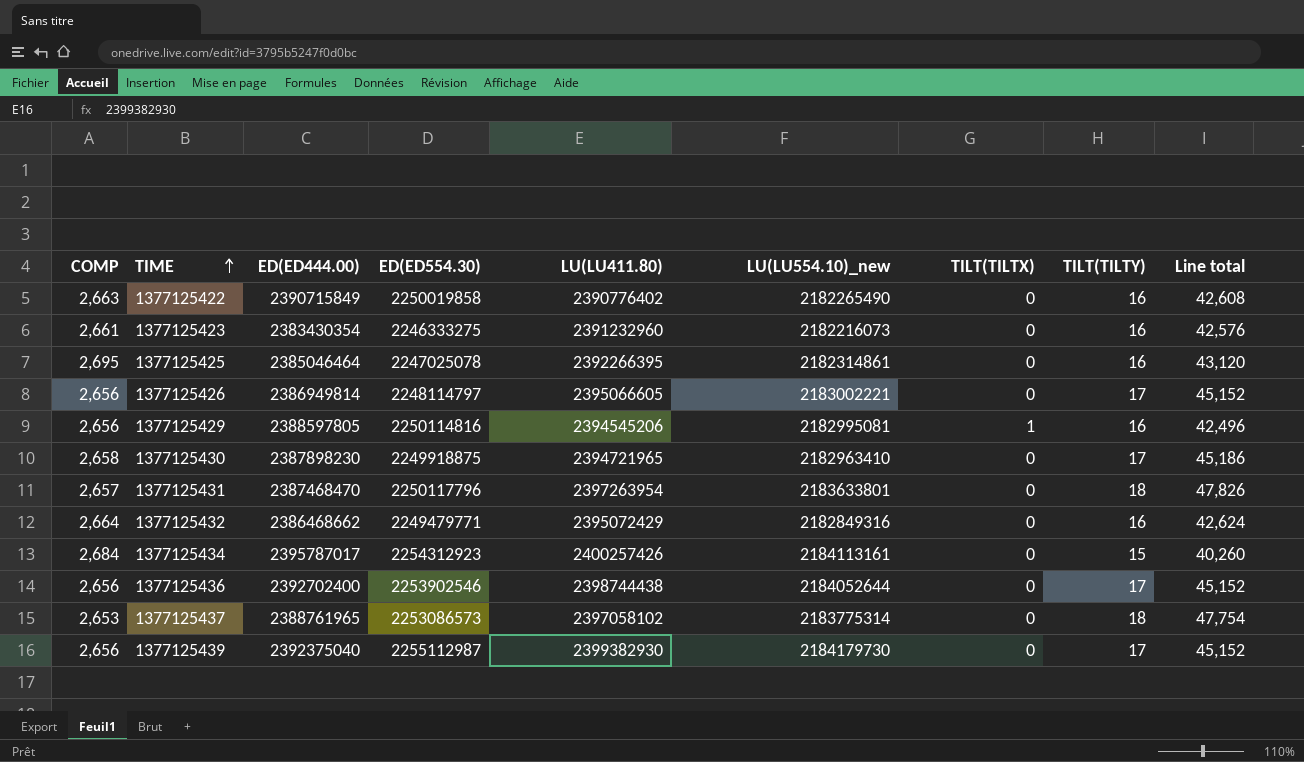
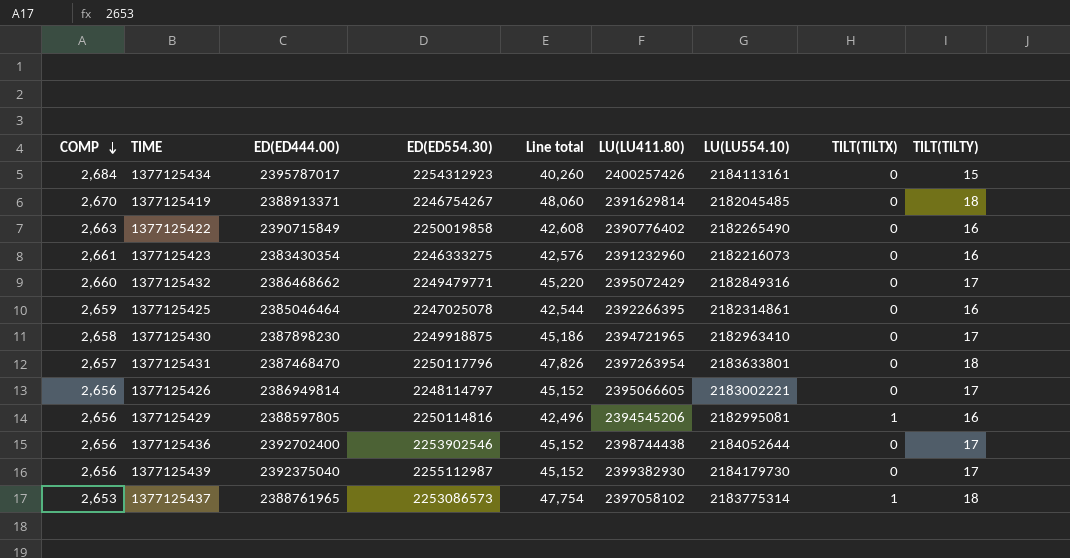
row order: TIME ascending -> COMP descending
column Line total | position: 9 -> 5
column name: LU(LU554.10)_new -> LU(LU554.10)
row 1377125419: none -> 2,670 | 2388913371 | 2246754267 | 48,060 | 2391629814 | 2182045485 | 0 | 18
1377125432 | COMP: 2,664 -> 2,660
1377125432 | Line total: 42,624 -> 45,220
1377125432 | TILT(TILTY): 16 -> 17
1377125425 | COMP: 2,695 -> 2,659
1377125425 | Line total: 43,120 -> 42,544
1377125437 | TILT(TILTX): 0 -> 1

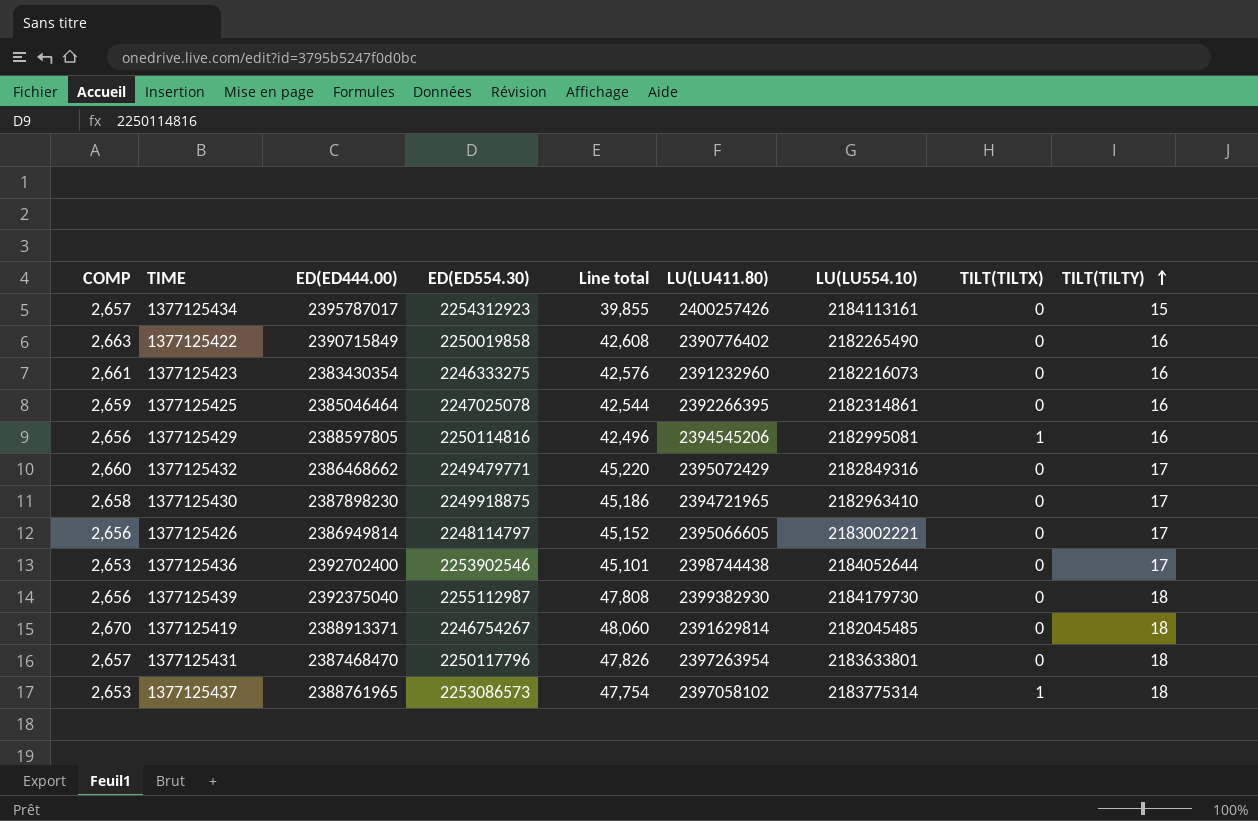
row order: COMP descending -> TILT(TILTY) ascending
1377125434 | COMP: 2,684 -> 2,657
1377125434 | Line total: 40,260 -> 39,855
1377125436 | COMP: 2,656 -> 2,653
1377125436 | Line total: 45,152 -> 45,101
1377125439 | Line total: 45,152 -> 47,808
1377125439 | TILT(TILTY): 17 -> 18

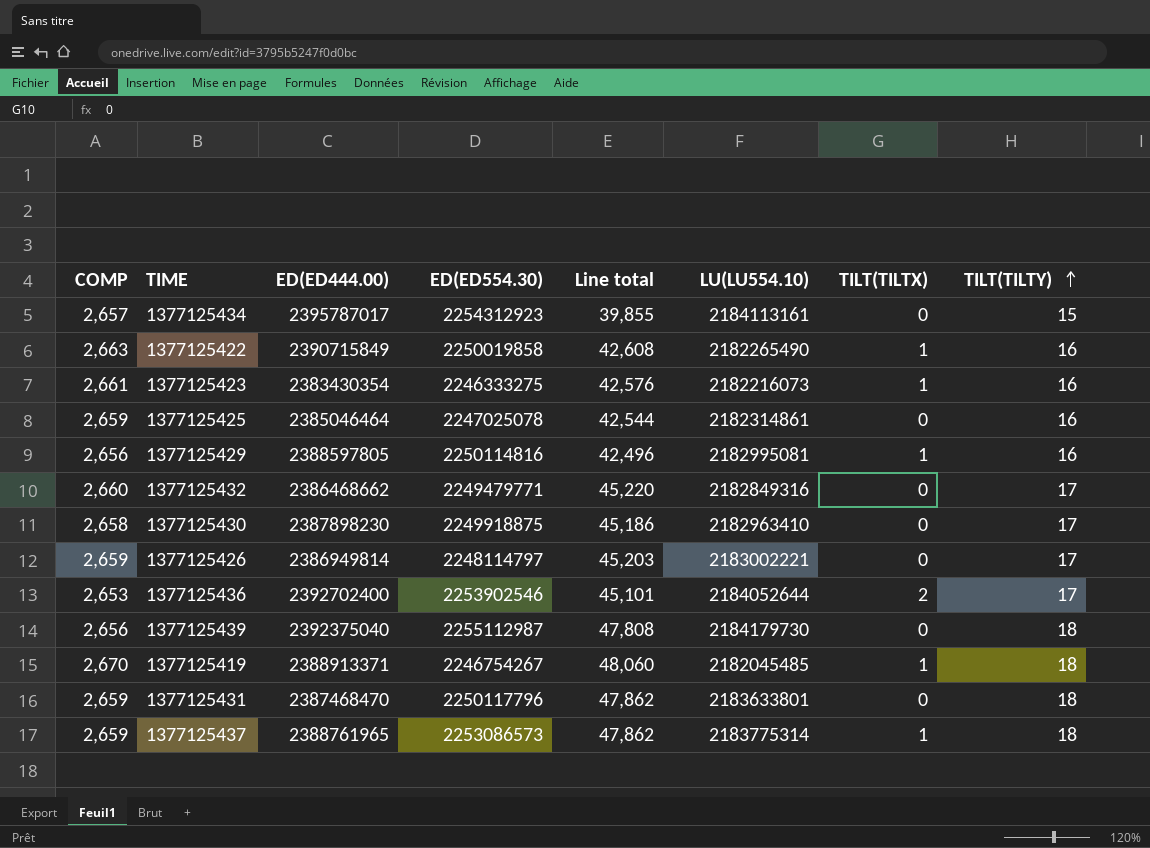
column LU(LU411.80) | position: 6 -> none
1377125422 | TILT(TILTX): 0 -> 1
1377125423 | TILT(TILTX): 0 -> 1
1377125426 | COMP: 2,656 -> 2,659
1377125426 | Line total: 45,152 -> 45,203
1377125436 | TILT(TILTX): 0 -> 2
1377125419 | TILT(TILTX): 0 -> 1
1377125431 | COMP: 2,657 -> 2,659
1377125431 | Line total: 47,826 -> 47,862
1377125437 | COMP: 2,653 -> 2,659
1377125437 | Line total: 47,754 -> 47,862

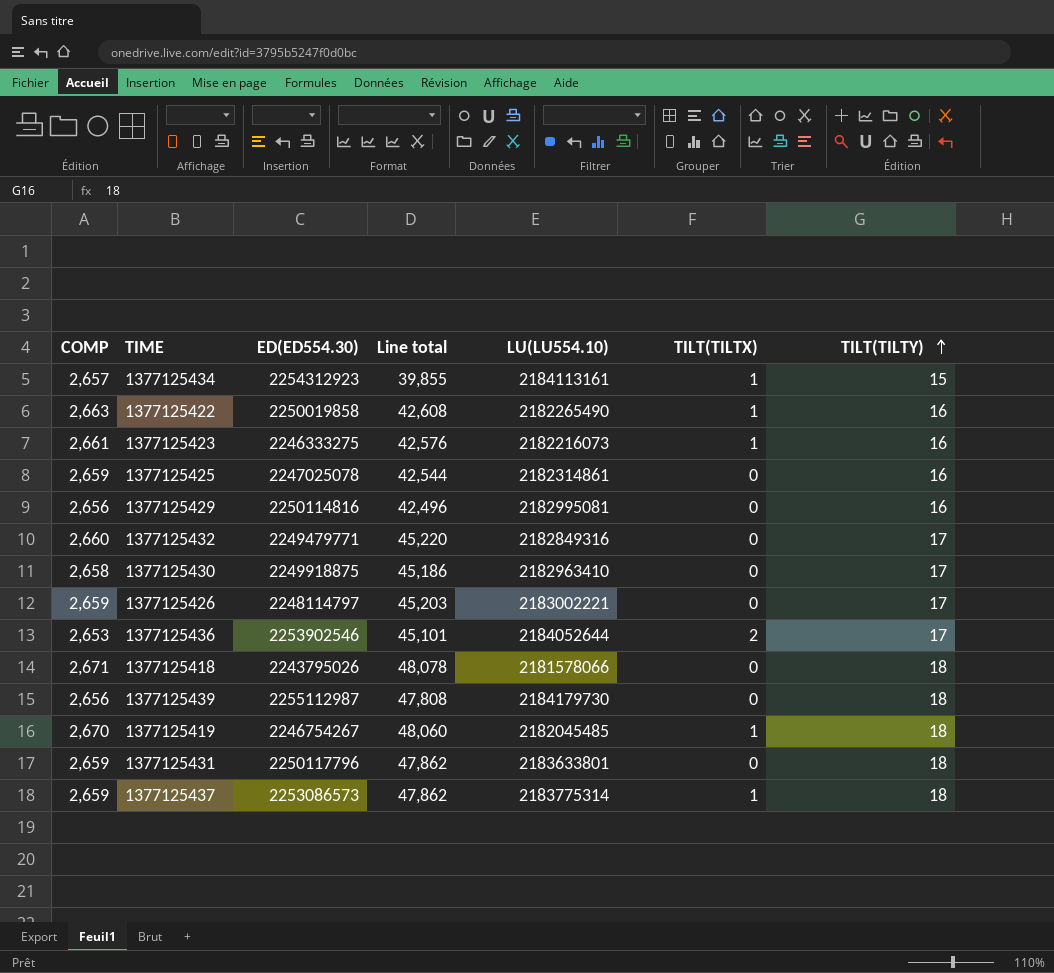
column ED(ED444.00) | position: 3 -> none
1377125434 | TILT(TILTX): 0 -> 1
1377125429 | TILT(TILTX): 1 -> 0
row 1377125418: none -> 2,671 | 2243795026 | 48,078 | 2181578066 | 0 | 18

